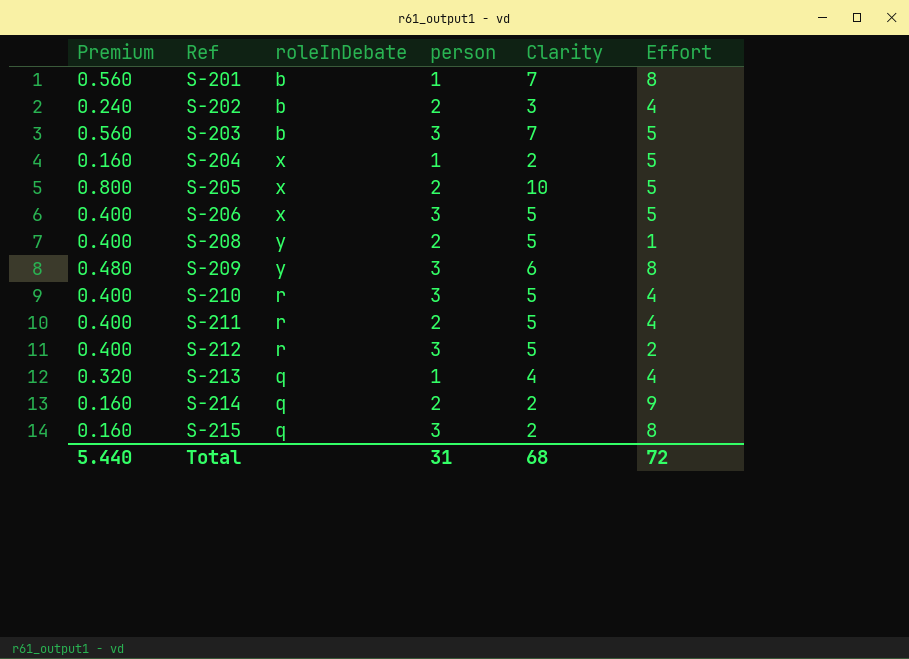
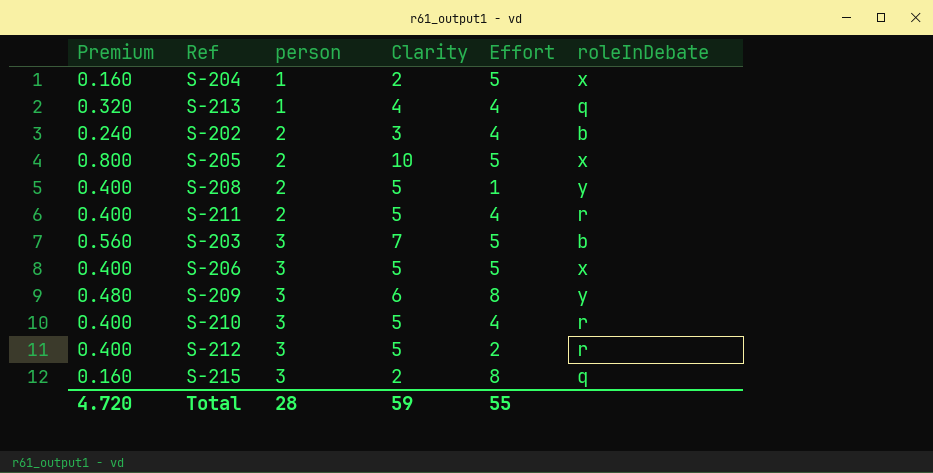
row order: Ref ascending -> person ascending
column roleInDebate | position: 3 -> 6
row S-201: 0.560 | b | 1 | 7 | 8 -> none
row S-214: 0.160 | q | 2 | 2 | 9 -> none
Total | Premium: 5.440 -> 4.720
Total | person: 31 -> 28
Total | Clarity: 68 -> 59
Total | Effort: 72 -> 55

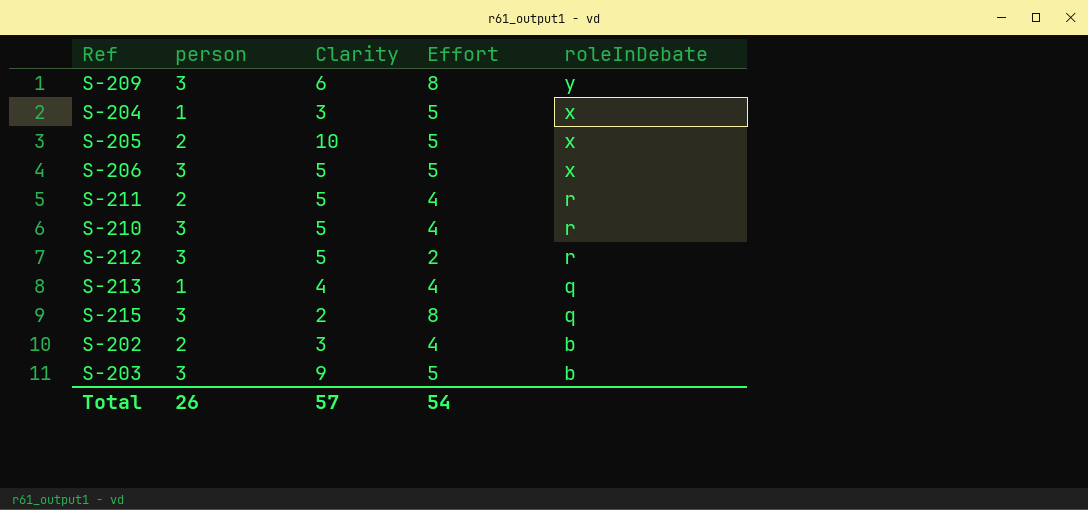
row order: person ascending -> roleInDebate descending
column Premium | formula: [Clarity] * 0.08 -> none
row S-208: 0.400 | 2 | 5 | 1 | y -> none
S-204 | Clarity: 2 -> 3
S-203 | Clarity: 7 -> 9
Total | person: 28 -> 26
Total | Clarity: 59 -> 57
Total | Effort: 55 -> 54

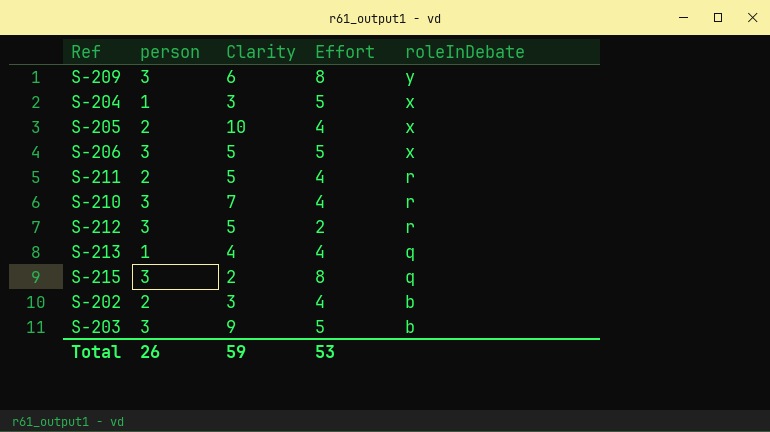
S-205 | Effort: 5 -> 4
S-210 | Clarity: 5 -> 7
Total | Clarity: 57 -> 59
Total | Effort: 54 -> 53

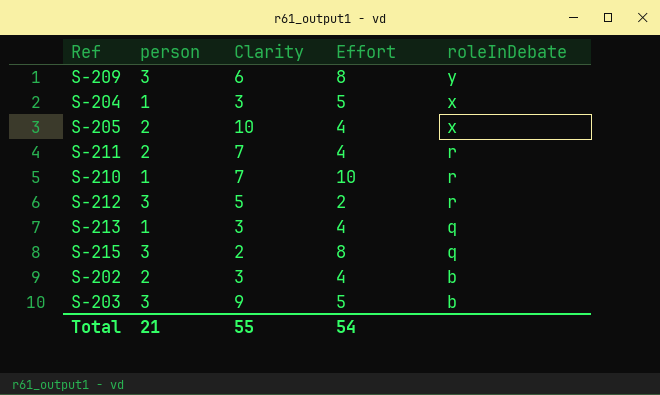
row S-206: 3 | 5 | 5 | x -> none
S-211 | Clarity: 5 -> 7
S-210 | person: 3 -> 1
S-210 | Effort: 4 -> 10
S-213 | Clarity: 4 -> 3
Total | person: 26 -> 21
Total | Clarity: 59 -> 55
Total | Effort: 53 -> 54

